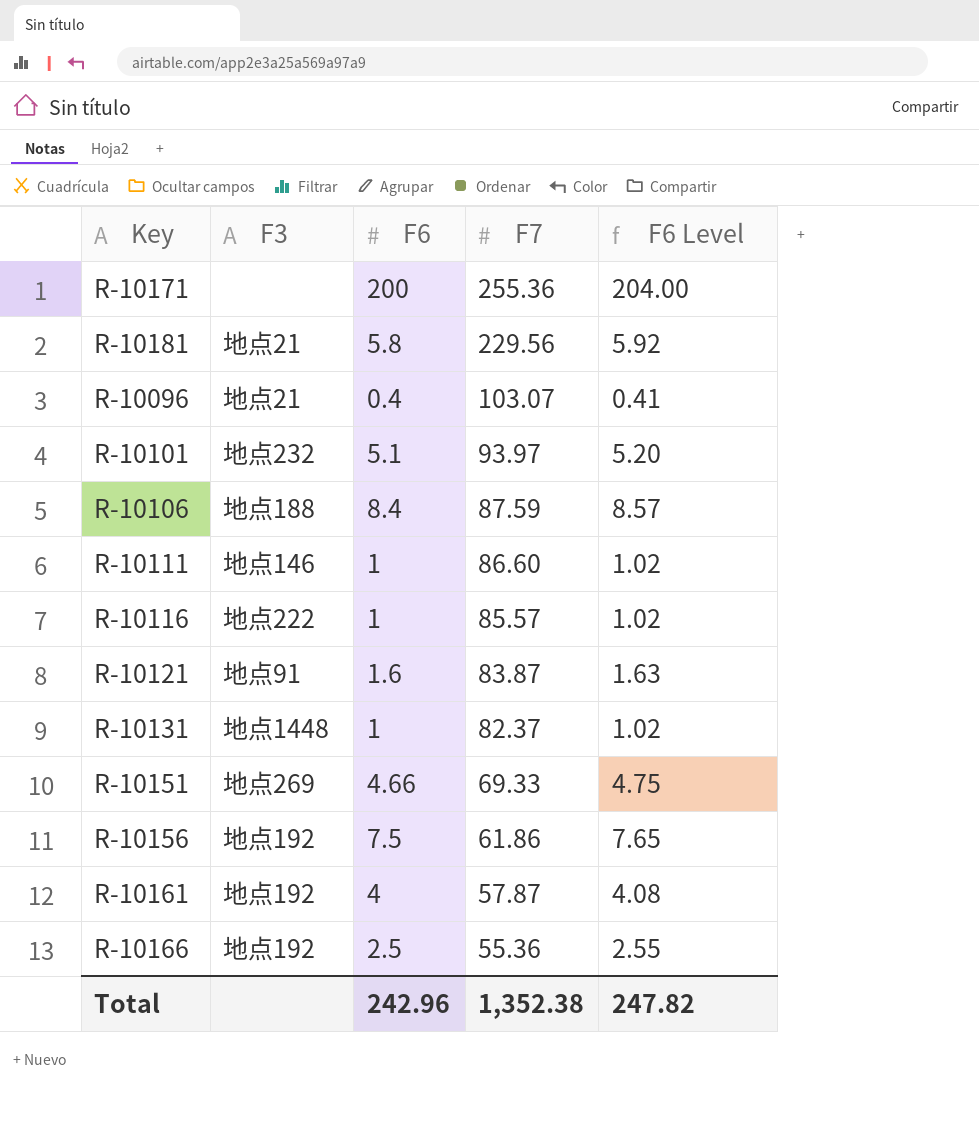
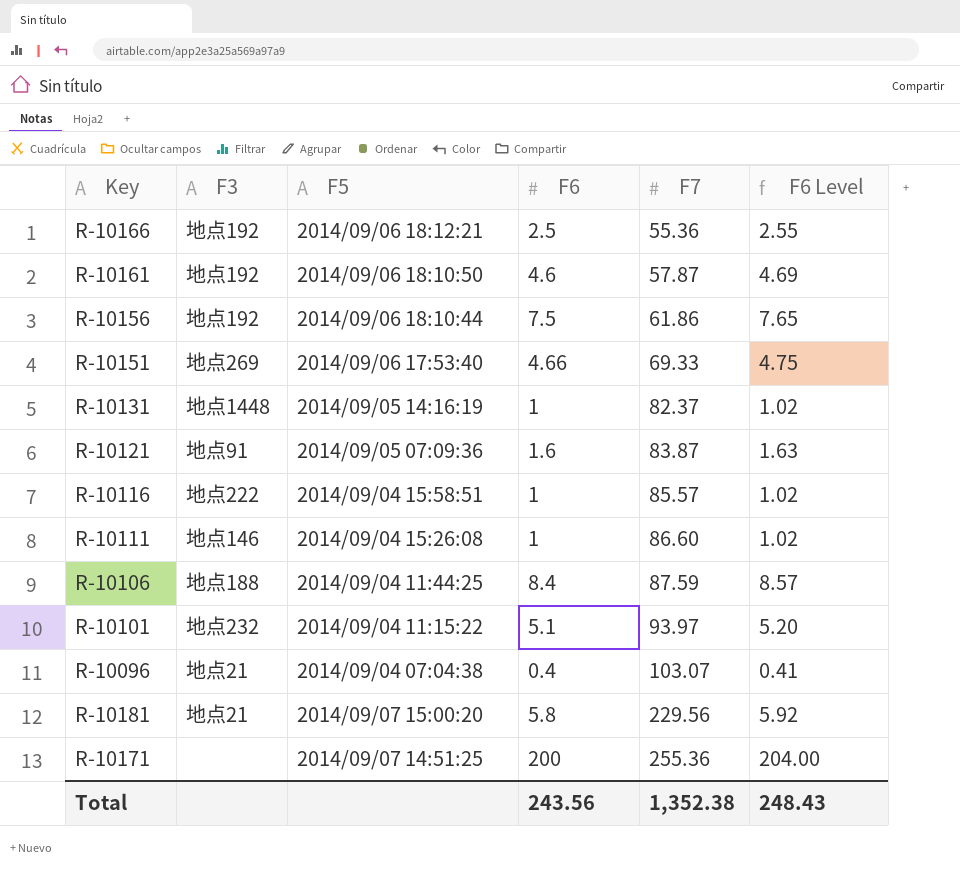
row order: F7 descending -> F7 ascending
column F5 | position: none -> 3
R-10161 | F6: 4 -> 4.6
R-10161 | F6 Level: 4.08 -> 4.69
Total | F6: 242.96 -> 243.56
Total | F6 Level: 247.82 -> 248.43

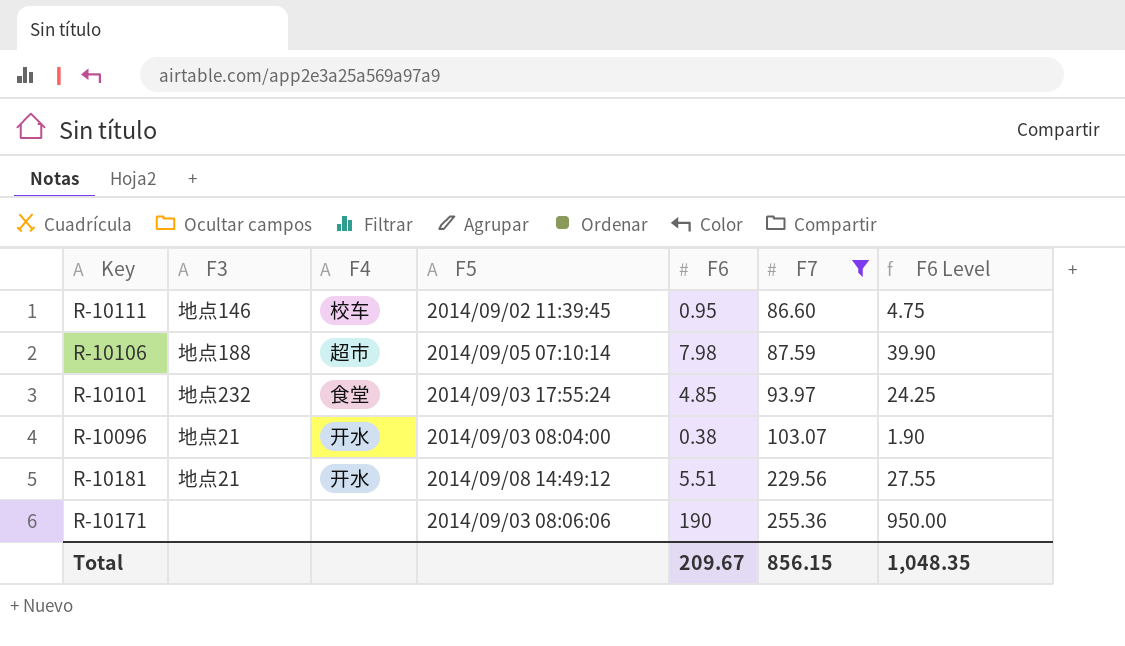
filter: none -> F7 >= 86.60
column F4 | position: none -> 3
column F6 Level | formula: [F6] * 1.02 -> [F6] * 5
R-10111 | F5: 2014/09/04 15:26:08 -> 2014/09/02 11:39:45
R-10111 | F6: 1 -> 0.95
R-10106 | F5: 2014/09/04 11:44:25 -> 2014/09/05 07:10:14
R-10106 | F6: 8.4 -> 7.98
R-10101 | F5: 2014/09/04 11:15:22 -> 2014/09/03 17:55:24
R-10101 | F6: 5.1 -> 4.85
R-10096 | F5: 2014/09/04 07:04:38 -> 2014/09/03 08:04:00
R-10096 | F6: 0.4 -> 0.38
R-10181 | F5: 2014/09/07 15:00:20 -> 2014/09/08 14:49:12
R-10181 | F6: 5.8 -> 5.51
R-10171 | F5: 2014/09/07 14:51:25 -> 2014/09/03 08:06:06
R-10171 | F6: 200 -> 190
Total | F6: 243.56 -> 209.67
Total | F7: 1,352.38 -> 856.15
Total | F6 Level: 248.43 -> 1,048.35

